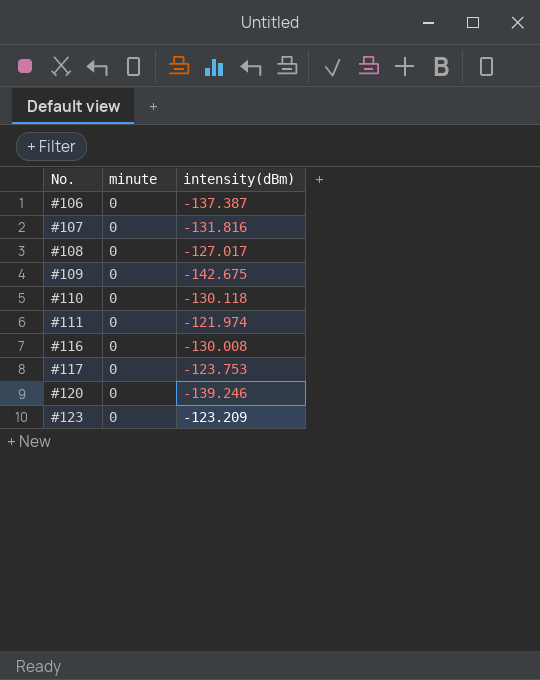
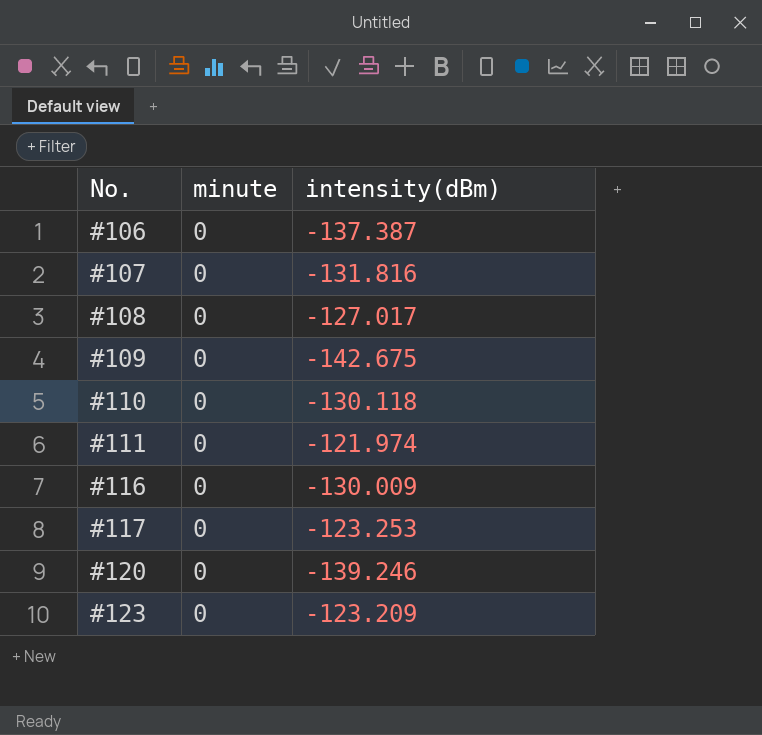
#116 | intensity(dBm): -130.008 -> -130.009
#117 | intensity(dBm): -123.753 -> -123.253

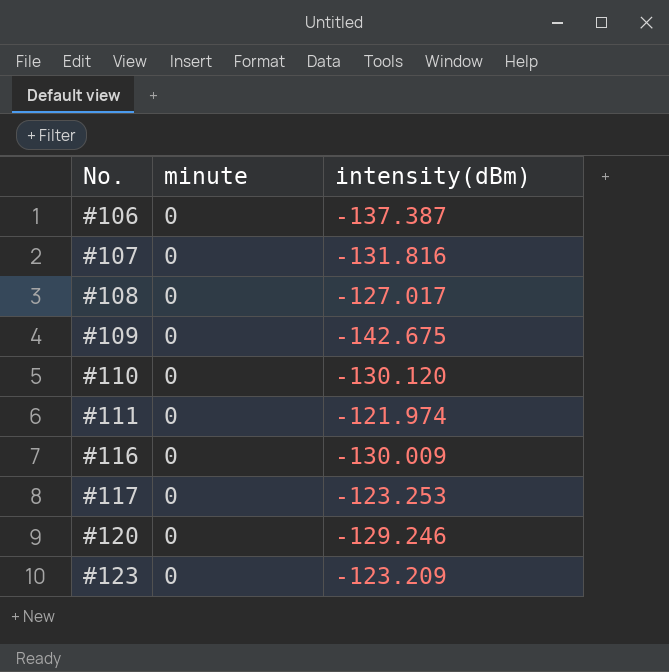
#110 | intensity(dBm): -130.118 -> -130.120
#120 | intensity(dBm): -139.246 -> -129.246

